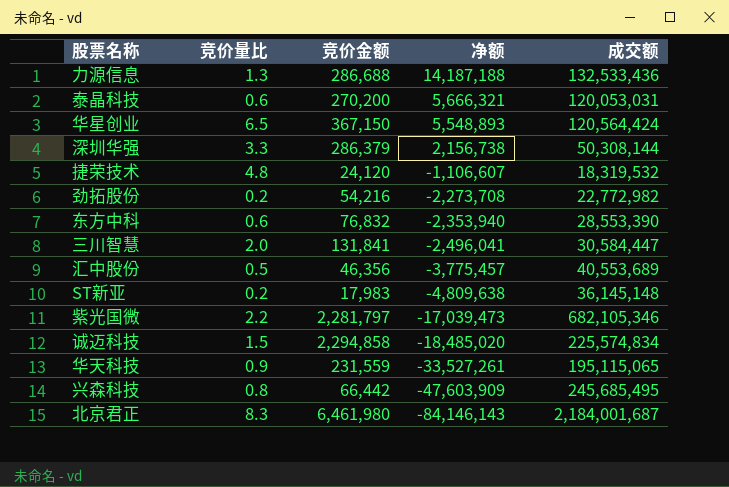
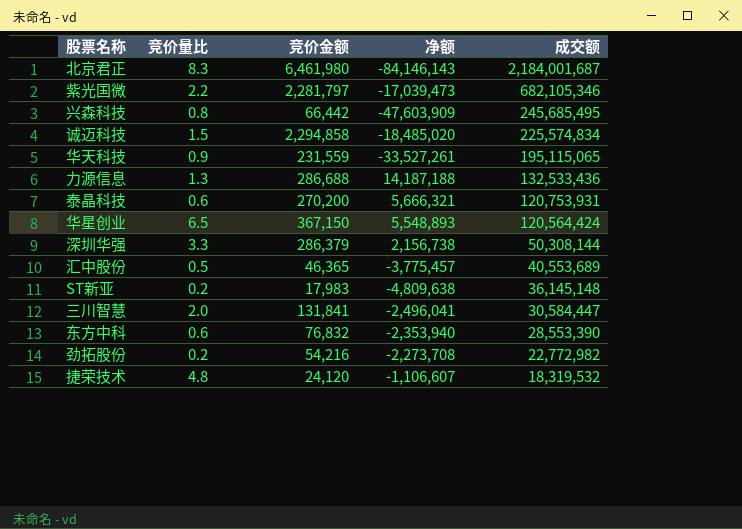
row order: 净额 descending -> 成交额 descending
泰晶科技 | 成交额: 120,053,031 -> 120,753,931
汇中股份 | 竞价金额: 46,356 -> 46,365

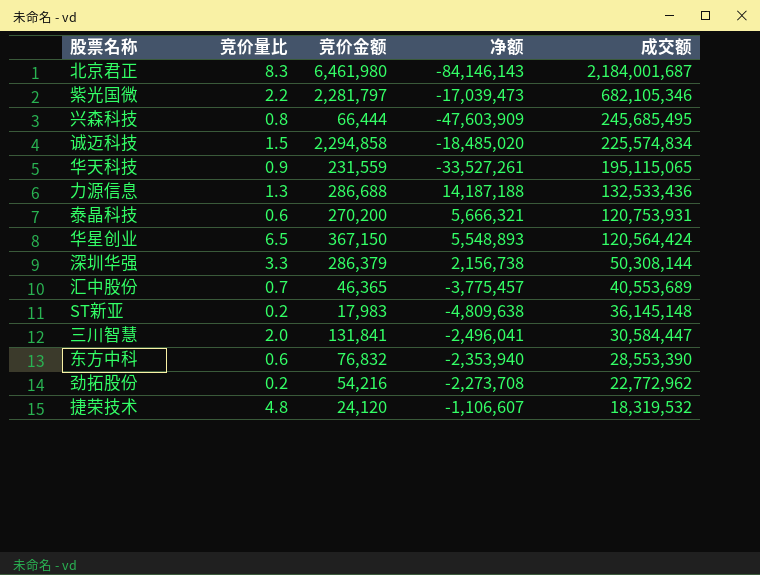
兴森科技 | 竞价金额: 66,442 -> 66,444
汇中股份 | 竞价量比: 0.5 -> 0.7
劲拓股份 | 成交额: 22,772,982 -> 22,772,962

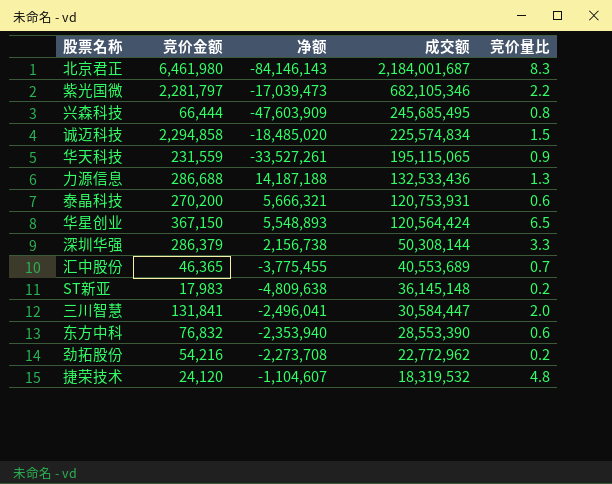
column 竞价量比 | position: 2 -> 5
汇中股份 | 净额: -3,775,457 -> -3,775,455
捷荣技术 | 净额: -1,106,607 -> -1,104,607

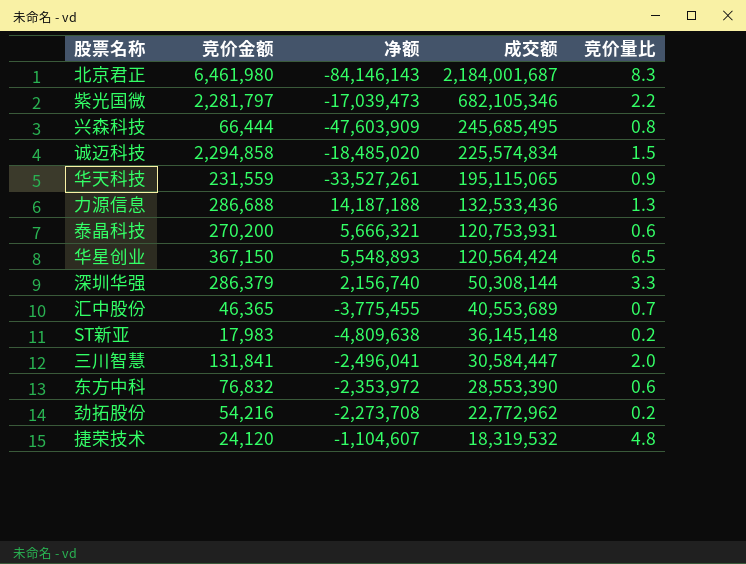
深圳华强 | 净额: 2,156,738 -> 2,156,740
东方中科 | 净额: -2,353,940 -> -2,353,972

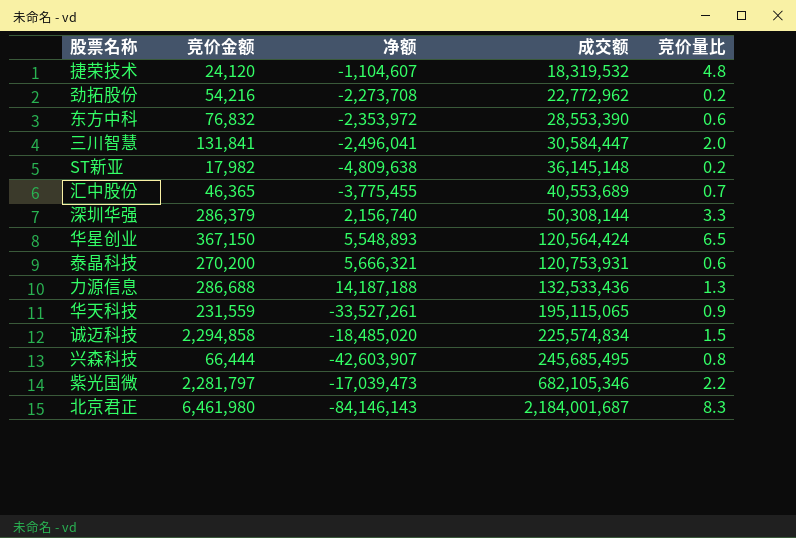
row order: 成交额 descending -> 成交额 ascending
ST新亚 | 竞价金额: 17,983 -> 17,982
兴森科技 | 净额: -47,603,909 -> -42,603,907

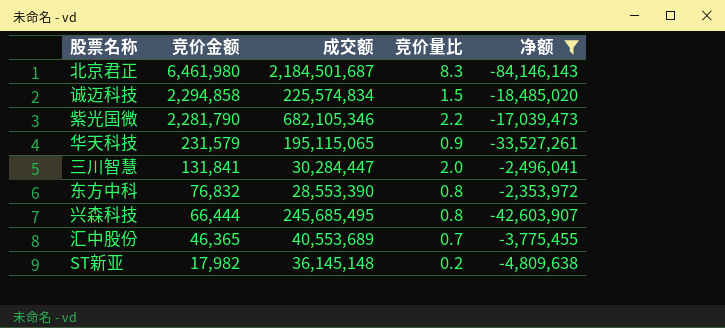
filter: none -> 净额 <= -2,353,972
row order: 成交额 ascending -> 竞价金额 descending
column 净额 | position: 3 -> 5
北京君正 | 成交额: 2,184,001,687 -> 2,184,501,687
紫光国微 | 竞价金额: 2,281,797 -> 2,281,790
华天科技 | 竞价金额: 231,559 -> 231,579
三川智慧 | 成交额: 30,584,447 -> 30,284,447
东方中科 | 竞价量比: 0.6 -> 0.8

